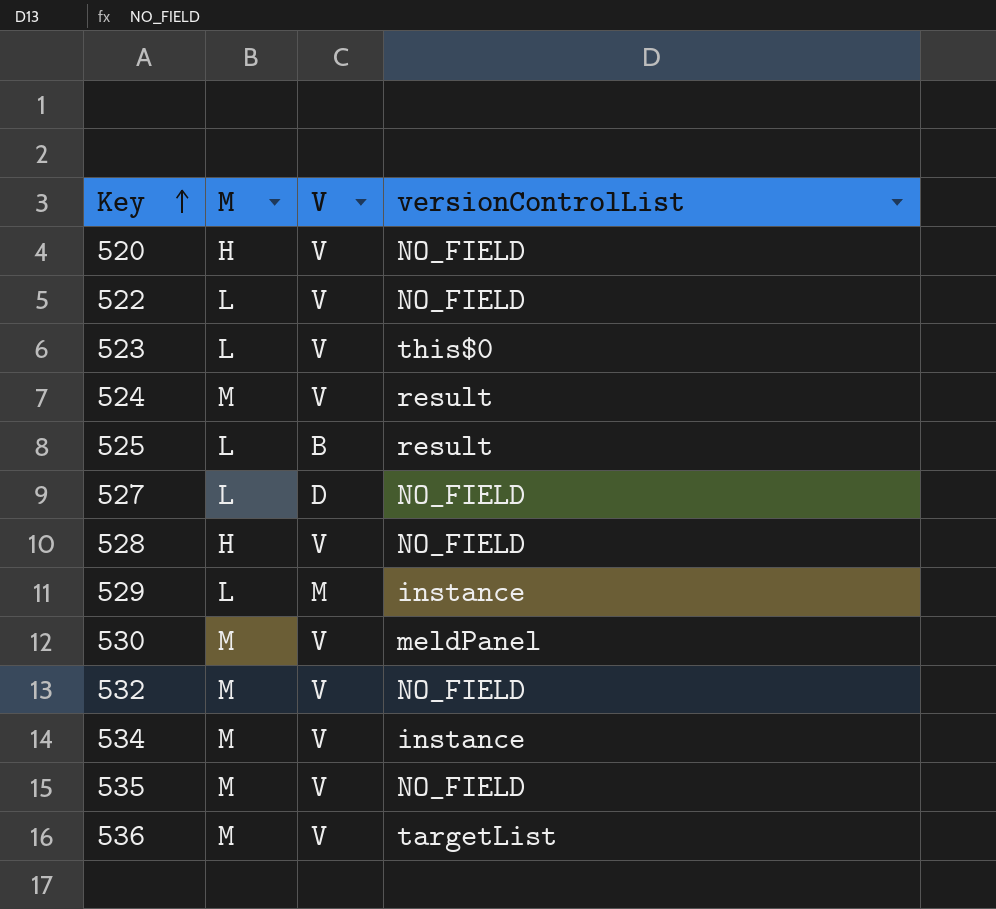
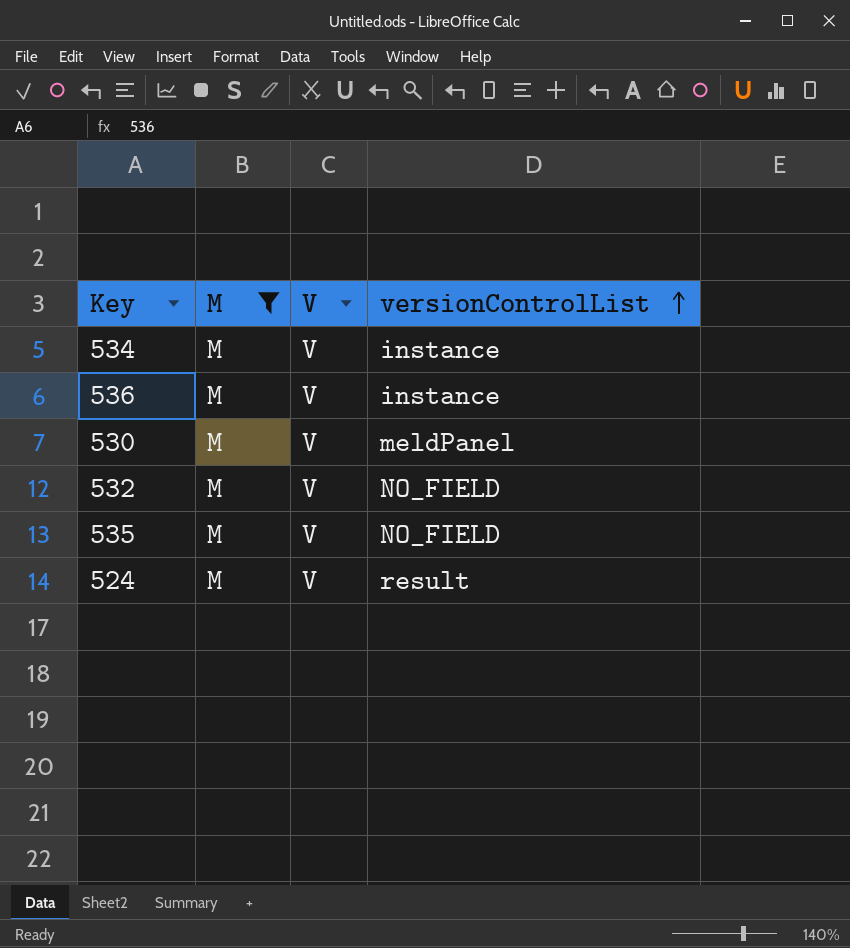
filter: none -> M = M
row order: Key ascending -> versionControlList ascending
536 | versionControlList: targetList -> instance

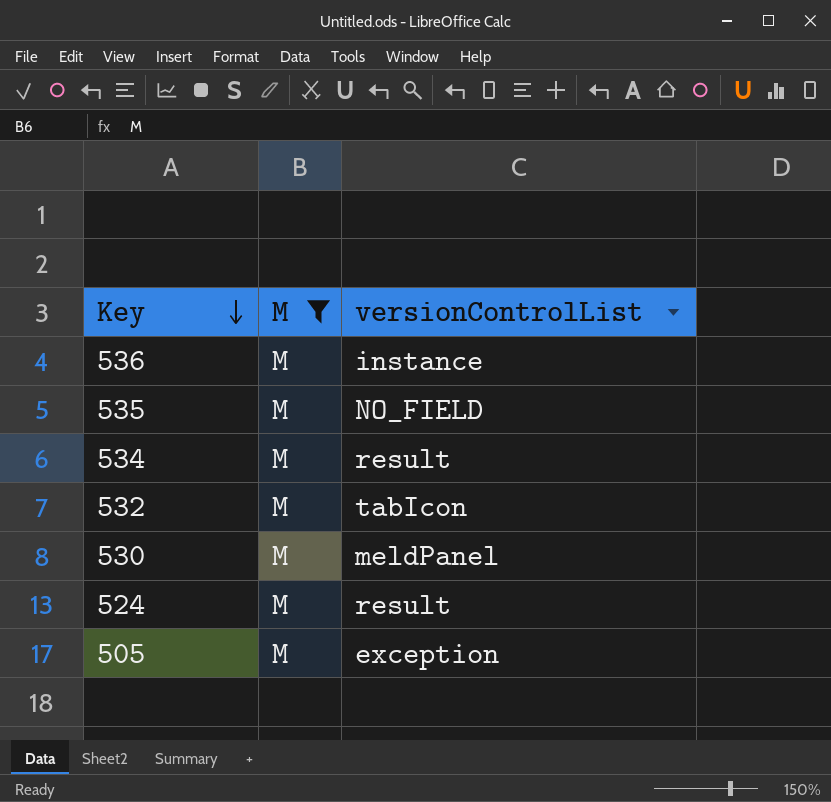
row order: versionControlList ascending -> Key descending
column V | position: 3 -> none
534 | versionControlList: instance -> result
532 | versionControlList: NO_FIELD -> tabIcon
row 505: none -> M | exception

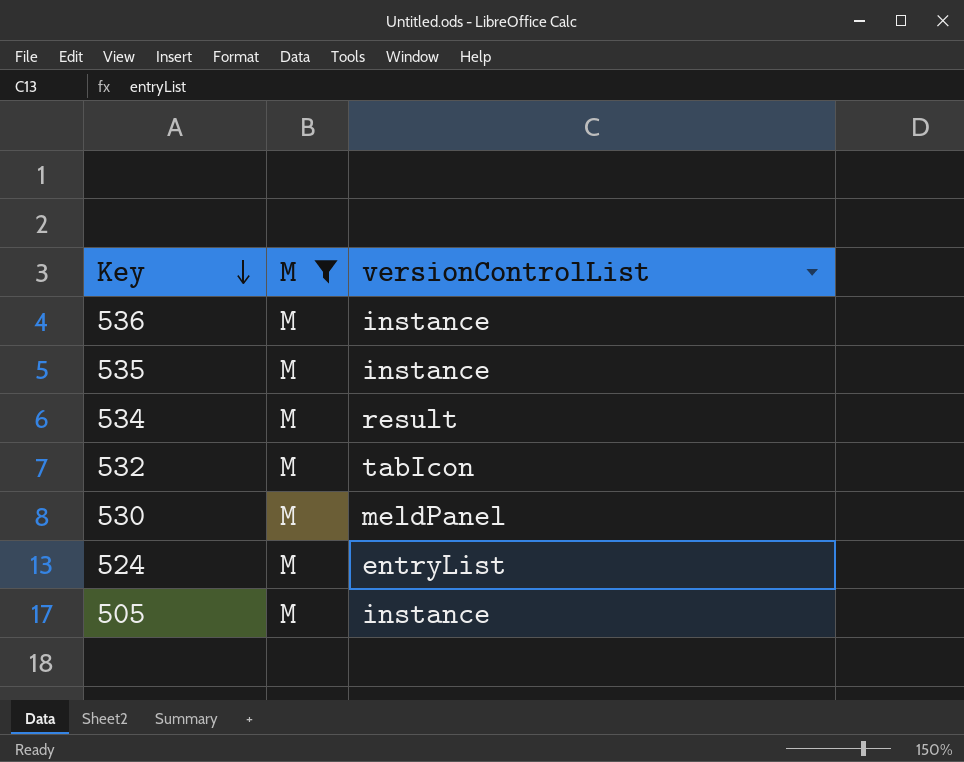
535 | versionControlList: NO_FIELD -> instance
524 | versionControlList: result -> entryList
505 | versionControlList: exception -> instance

